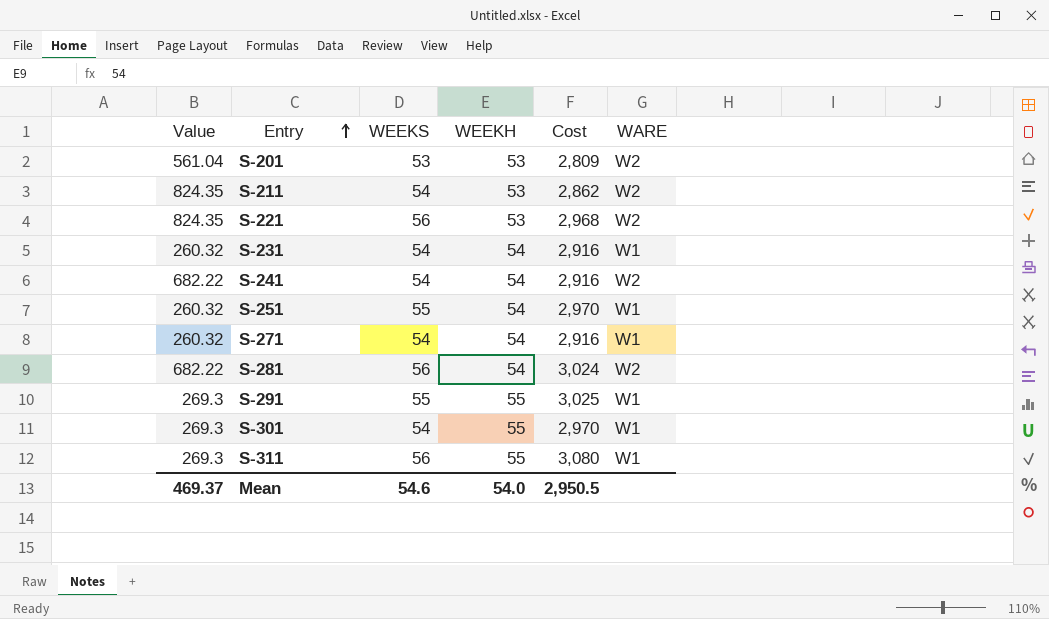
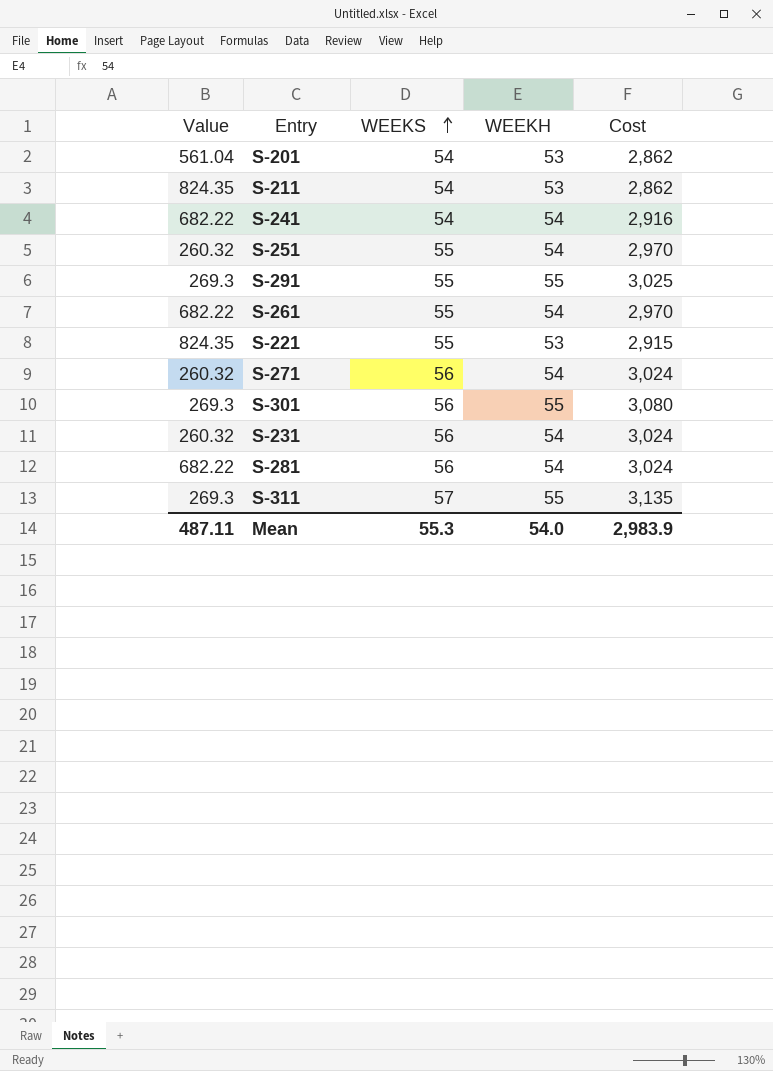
row order: Entry ascending -> WEEKS ascending
column WARE | position: 6 -> none
S-201 | WEEKS: 53 -> 54
S-201 | Cost: 2,809 -> 2,862
row S-261: none -> 682.22 | 55 | 54 | 2,970
S-221 | WEEKS: 56 -> 55
S-221 | Cost: 2,968 -> 2,915
S-271 | WEEKS: 54 -> 56
S-271 | Cost: 2,916 -> 3,024
S-301 | WEEKS: 54 -> 56
S-301 | Cost: 2,970 -> 3,080
S-231 | WEEKS: 54 -> 56
S-231 | Cost: 2,916 -> 3,024
S-311 | WEEKS: 56 -> 57
S-311 | Cost: 3,080 -> 3,135
Mean | Value: 469.37 -> 487.11
Mean | WEEKS: 54.6 -> 55.3
Mean | Cost: 2,950.5 -> 2,983.9

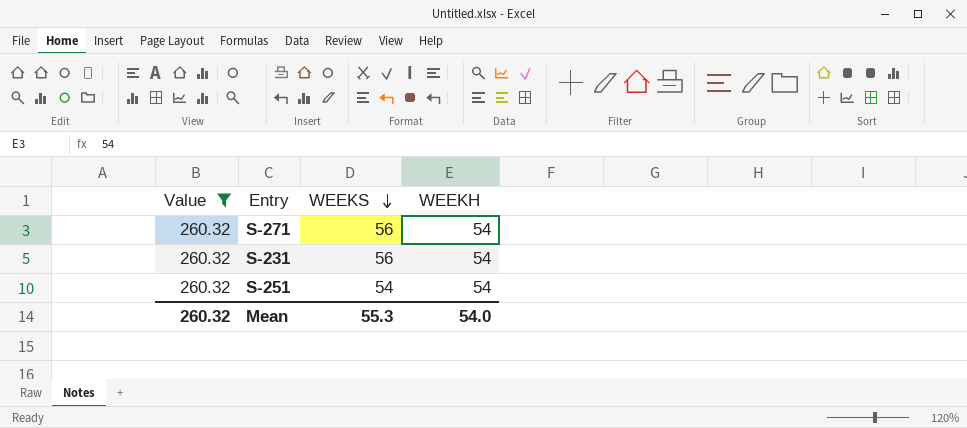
filter: none -> Value = 260.32
row order: WEEKS ascending -> WEEKS descending
column Cost | formula: [WEEKS] * [WEEKH] -> none
S-251 | WEEKS: 55 -> 54
Mean | Value: 487.11 -> 260.32

